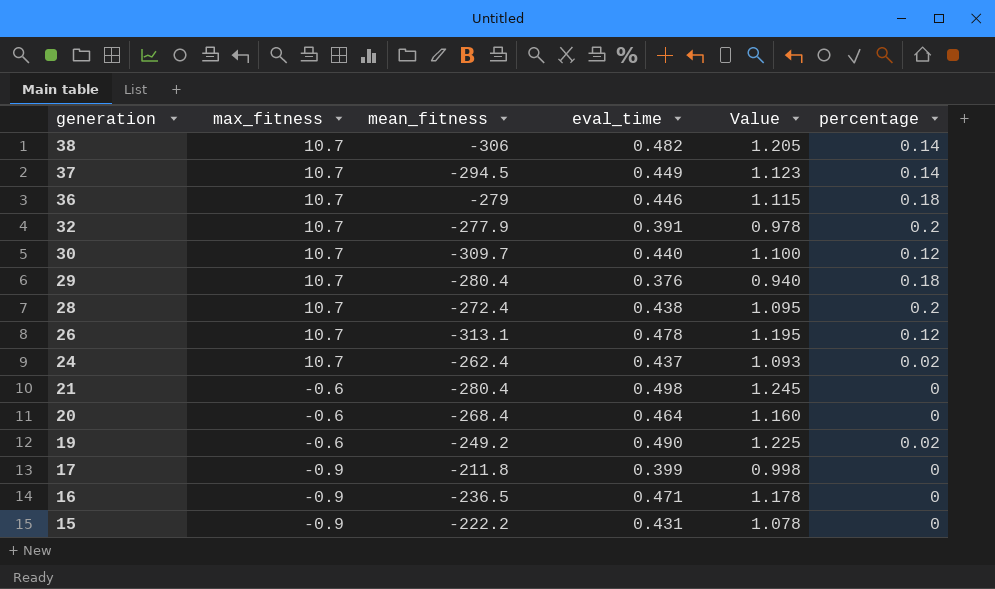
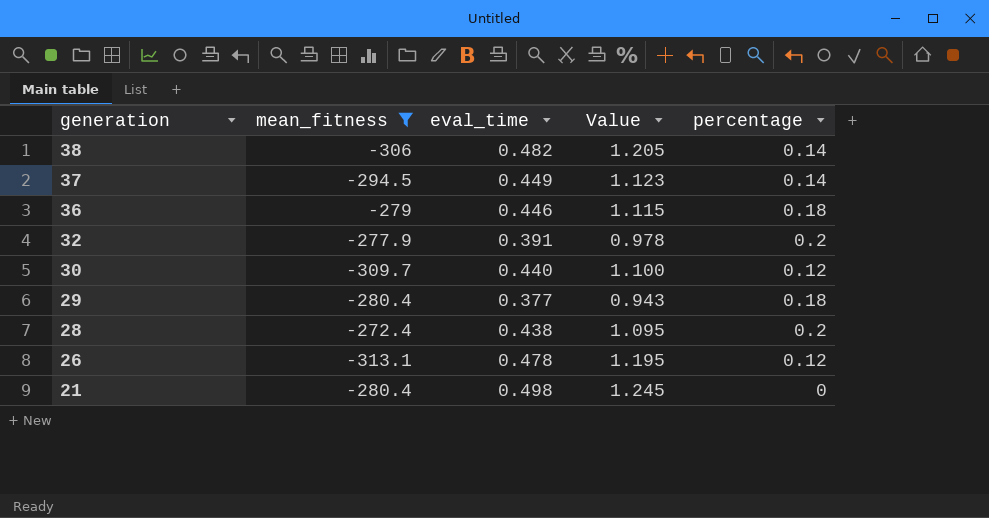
filter: none -> mean_fitness <= -272.4
column max_fitness | position: 2 -> none
29 | eval_time: 0.376 -> 0.377
29 | Value: 0.940 -> 0.943

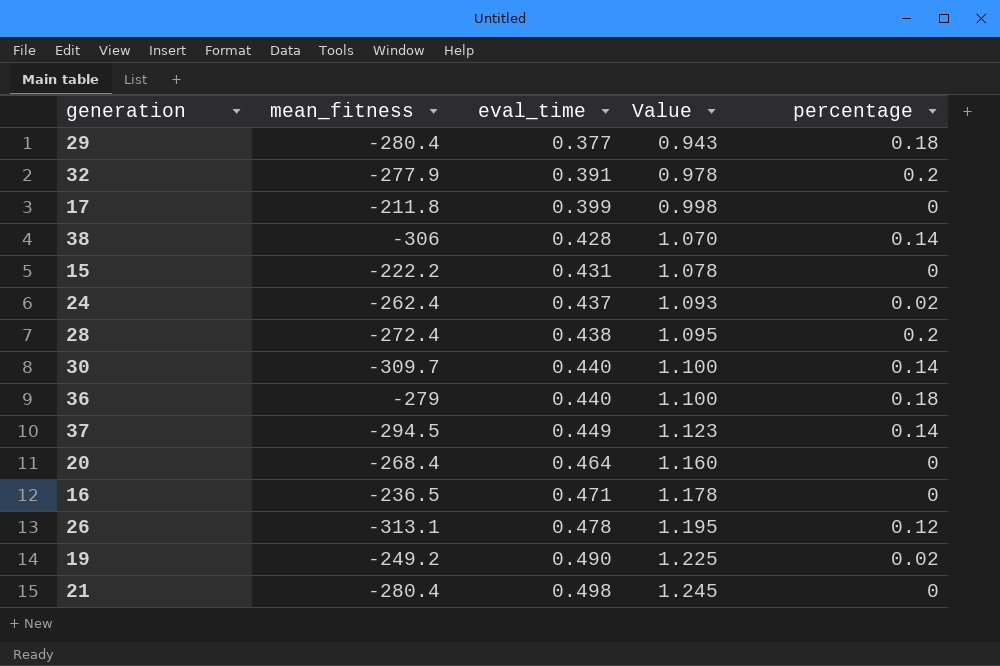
filter: mean_fitness <= -272.4 -> none
row order: generation descending -> eval_time ascending
38 | eval_time: 0.482 -> 0.428
38 | Value: 1.205 -> 1.070
30 | percentage: 0.12 -> 0.14
36 | eval_time: 0.446 -> 0.440
36 | Value: 1.115 -> 1.100

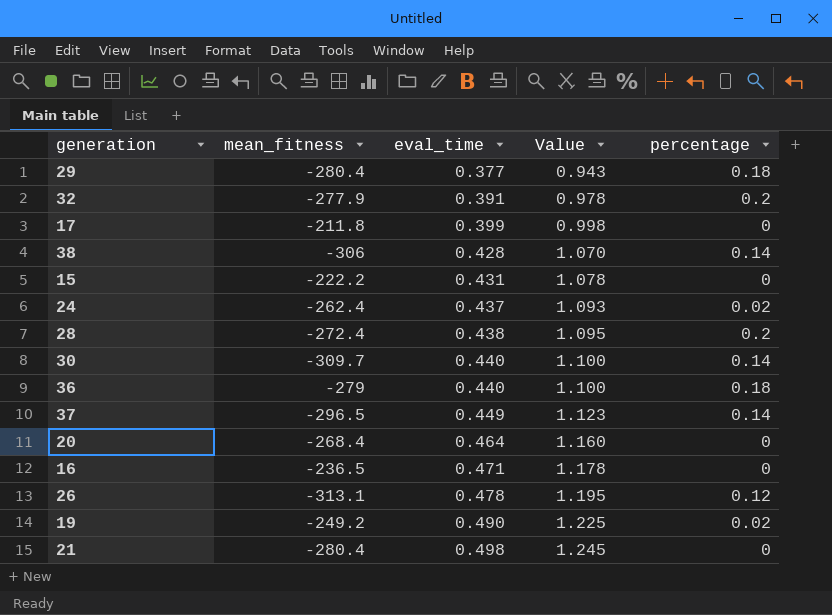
37 | mean_fitness: -294.5 -> -296.5

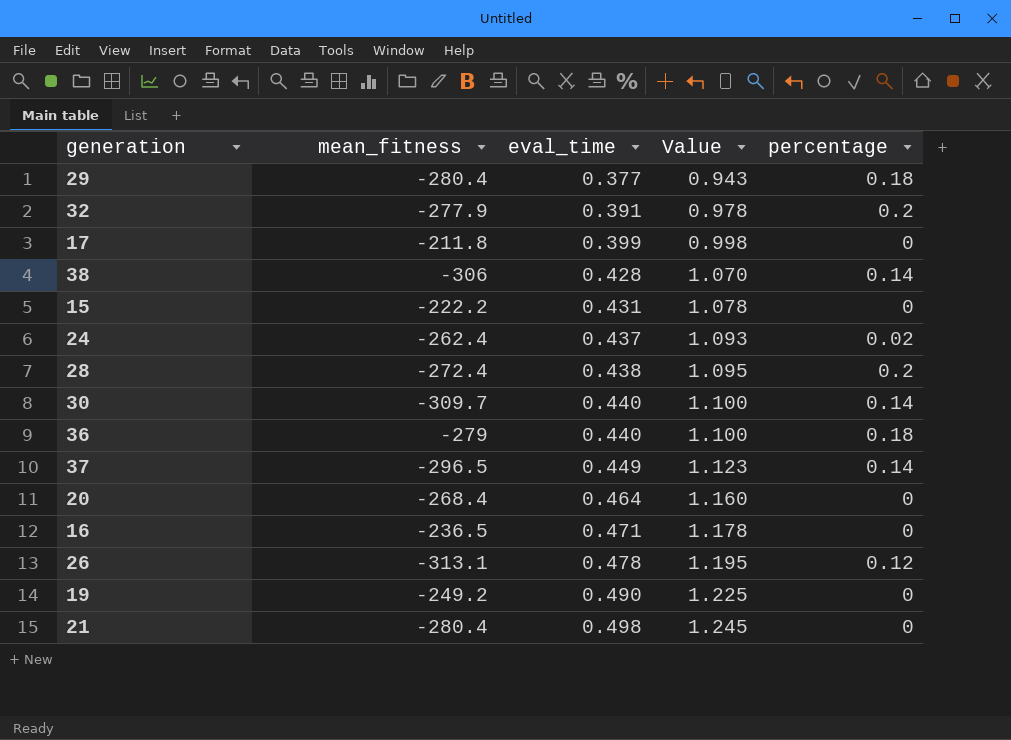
19 | percentage: 0.02 -> 0

